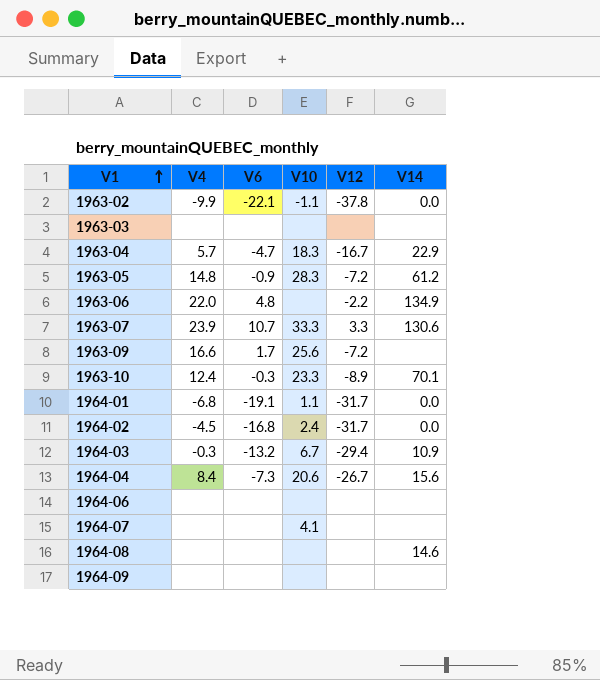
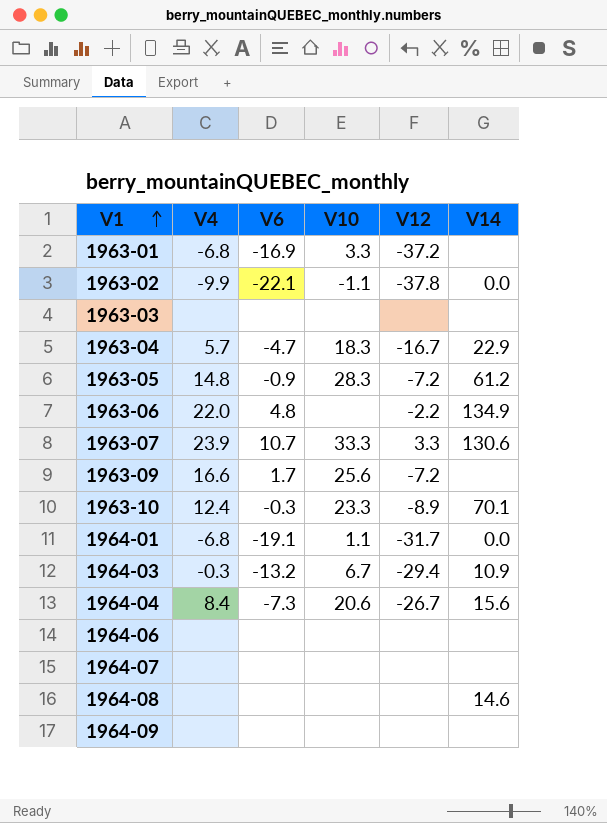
row 1964-02: -4.5 | -16.8 | 2.4 | -31.7 | 0.0 -> none
row 1963-01: none -> -6.8 | -16.9 | 3.3 | -37.2 | none
1964-07 | V10: 4.1 -> none

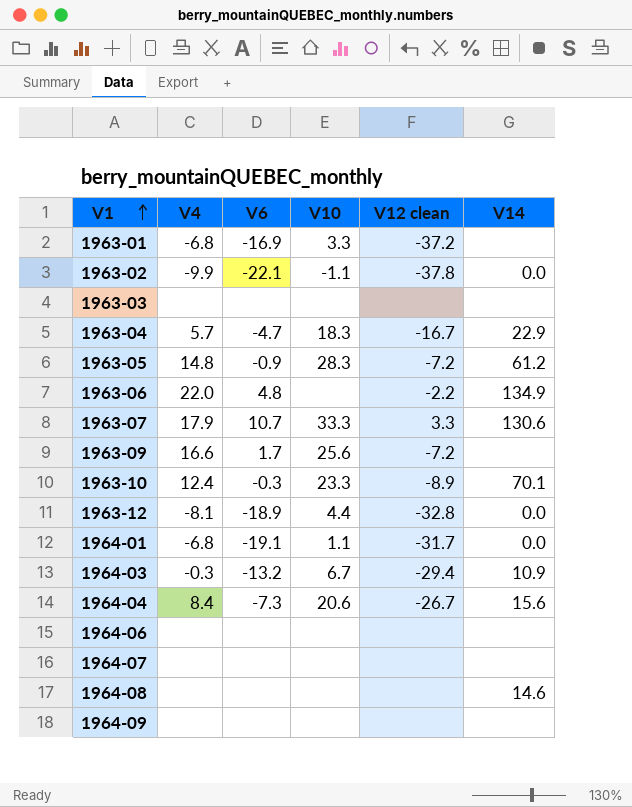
column name: V12 -> V12 clean
1963-07 | V4: 23.9 -> 17.9
row 1963-12: none -> -8.1 | -18.9 | 4.4 | -32.8 | 0.0

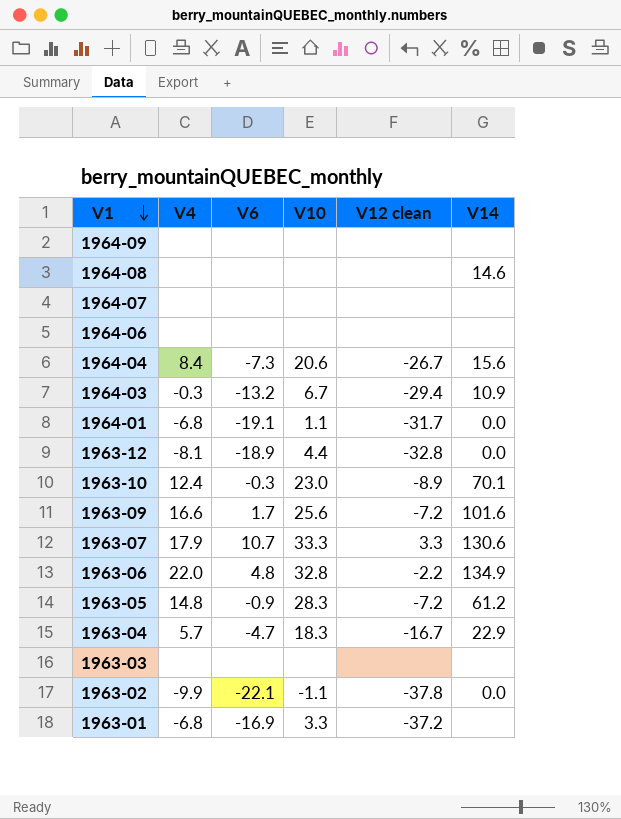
row order: V1 ascending -> V1 descending
1963-10 | V10: 23.3 -> 23.0
1963-09 | V14: none -> 101.6
1963-06 | V10: none -> 32.8

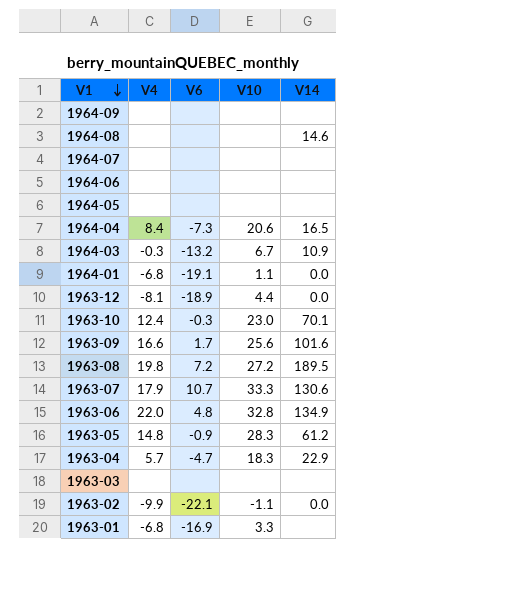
column V12 clean | position: 5 -> none
row 1964-05: none -> none | none | none | none
1964-04 | V14: 15.6 -> 16.5
row 1963-08: none -> 19.8 | 7.2 | 27.2 | 189.5

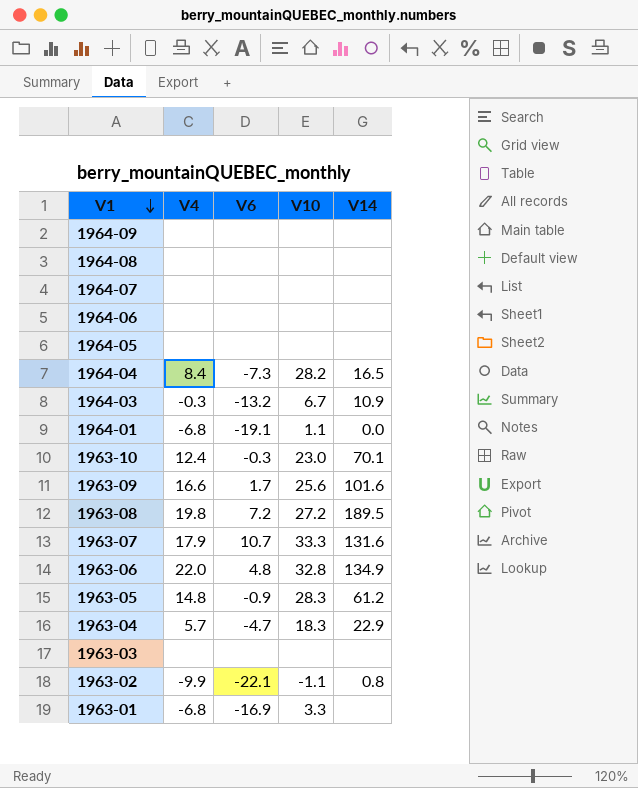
row 1963-12: -8.1 | -18.9 | 4.4 | 0.0 -> none
1964-08 | V14: 14.6 -> none
1964-04 | V10: 20.6 -> 28.2
1963-07 | V14: 130.6 -> 131.6
1963-02 | V14: 0.0 -> 0.8

